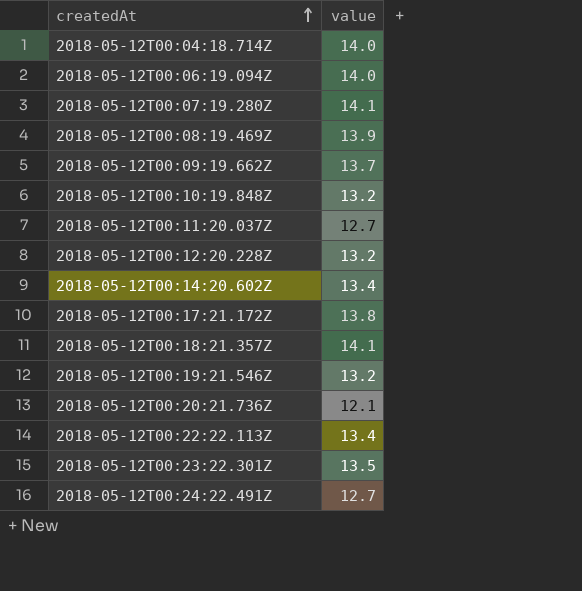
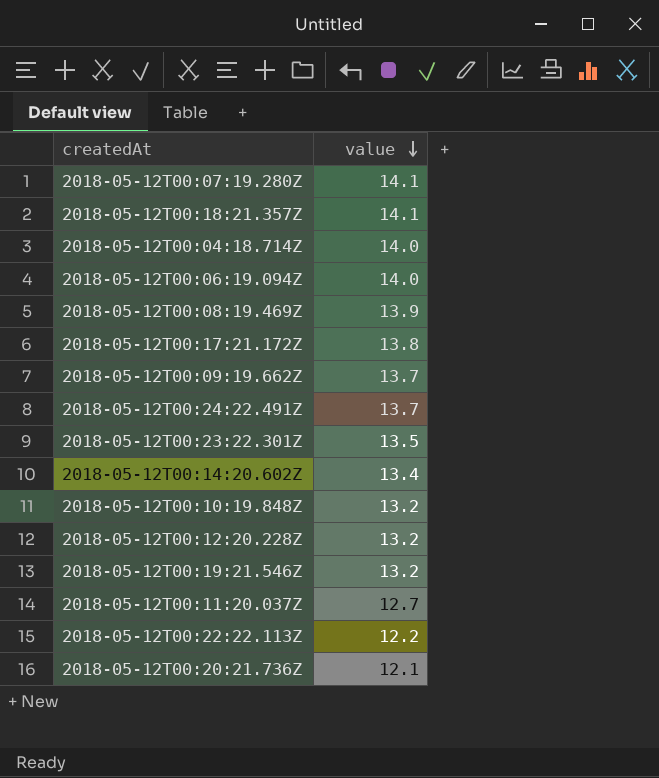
row order: createdAt ascending -> value descending
2018-05-12T00:24:22.491Z | value: 12.7 -> 13.7
2018-05-12T00:22:22.113Z | value: 13.4 -> 12.2

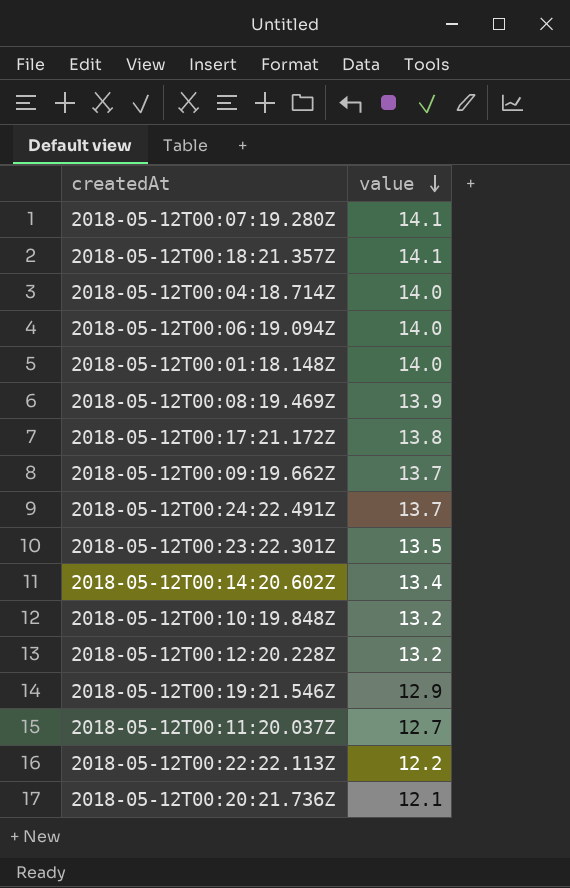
row 2018-05-12T00:01:18.148Z: none -> 14.0
2018-05-12T00:19:21.546Z | value: 13.2 -> 12.9

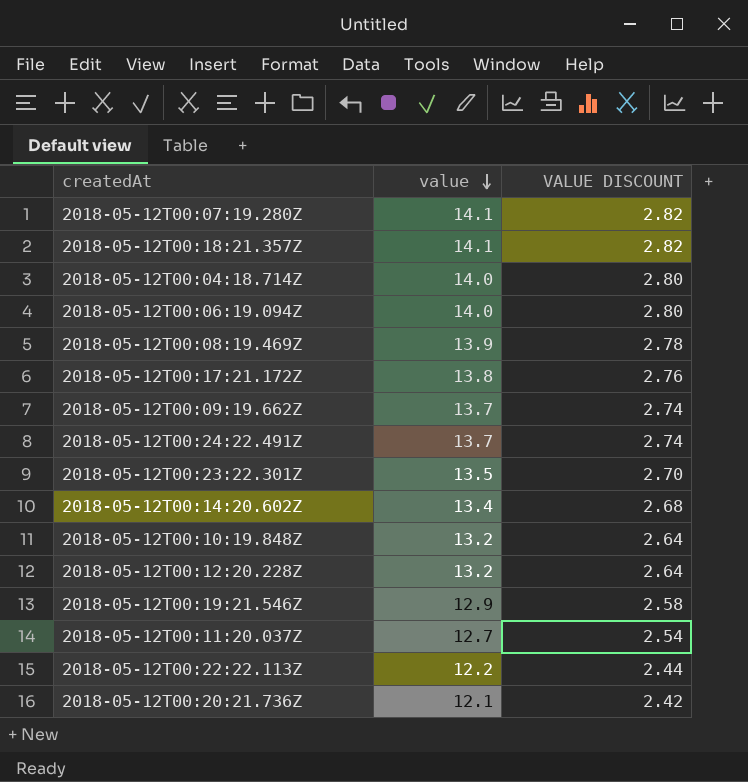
column VALUE DISCOUNT | formula: none -> [value] * 0.2
row 2018-05-12T00:01:18.148Z: 14.0 -> none

